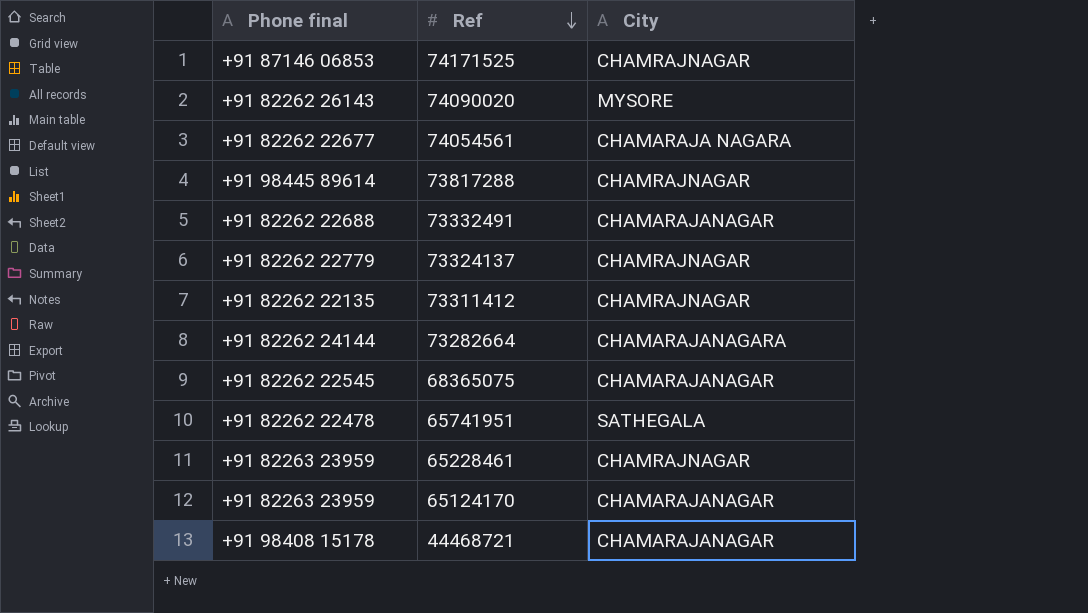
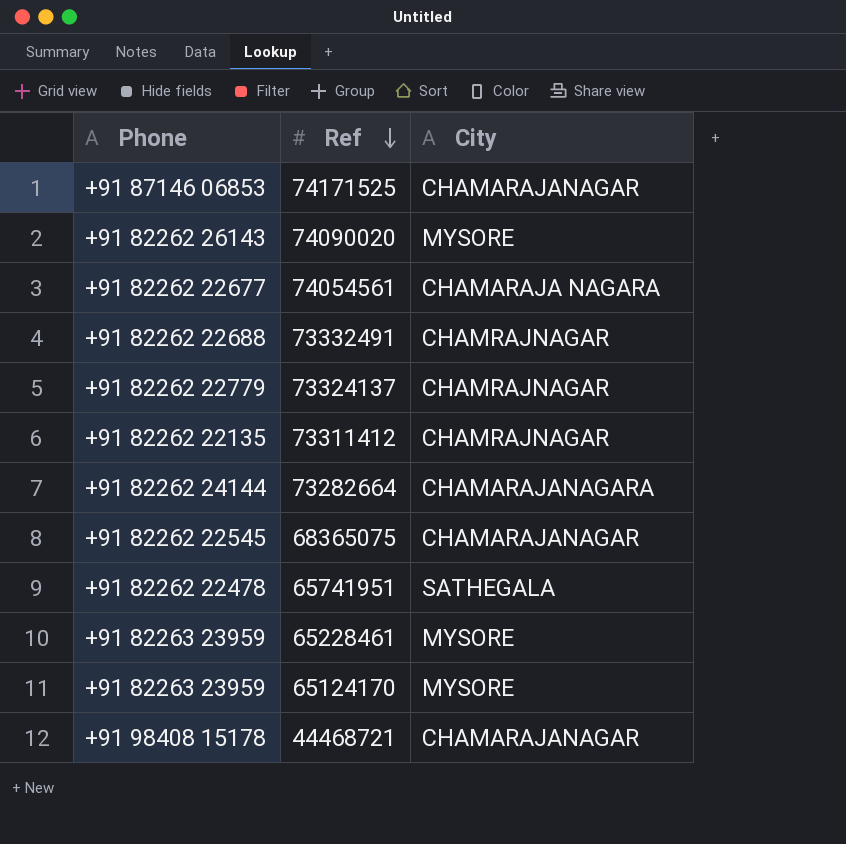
column name: Phone final -> Phone
row 73817288: +91 98445 89614 | CHAMRAJNAGAR -> none
74171525 | City: CHAMRAJNAGAR -> CHAMARAJANAGAR
73332491 | City: CHAMARAJANAGAR -> CHAMRAJNAGAR
65228461 | City: CHAMRAJNAGAR -> MYSORE
65124170 | City: CHAMARAJANAGAR -> MYSORE

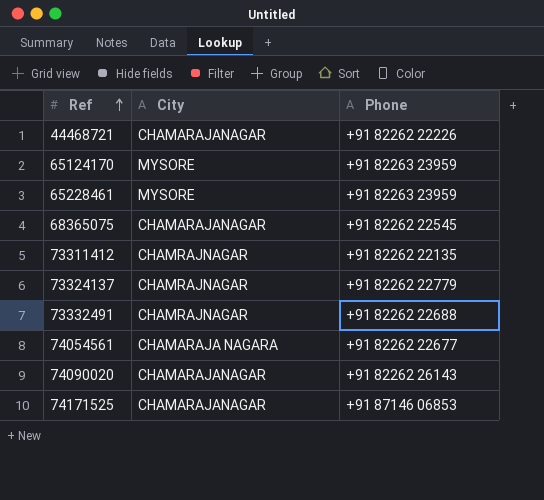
row order: Ref descending -> Ref ascending
column Phone | position: 1 -> 3
row 73282664: +91 82262 24144 | CHAMARAJANAGARA -> none
row 65741951: +91 82262 22478 | SATHEGALA -> none
44468721 | Phone: +91 98408 15178 -> +91 82262 22226
74090020 | City: MYSORE -> CHAMARAJANAGAR

